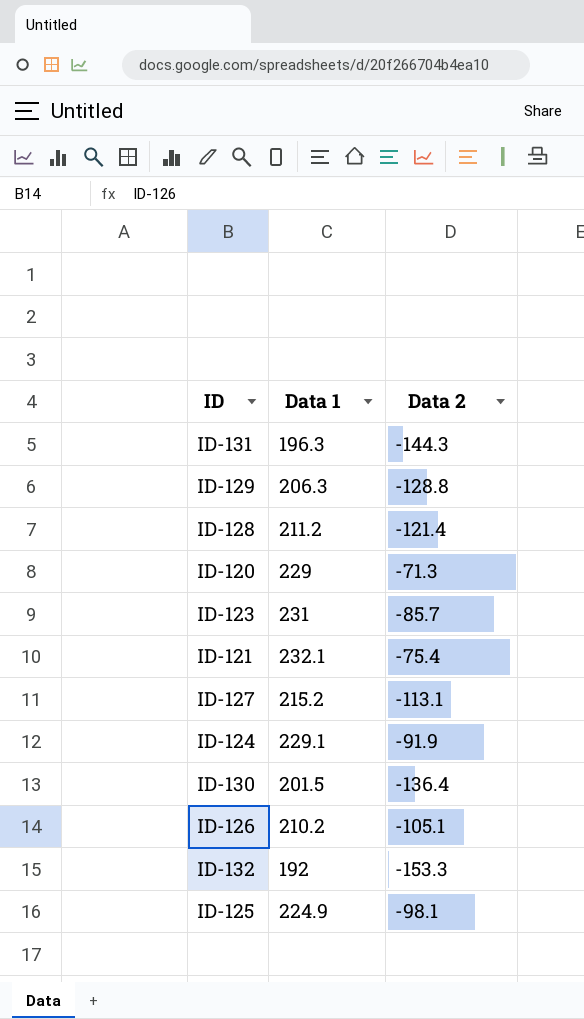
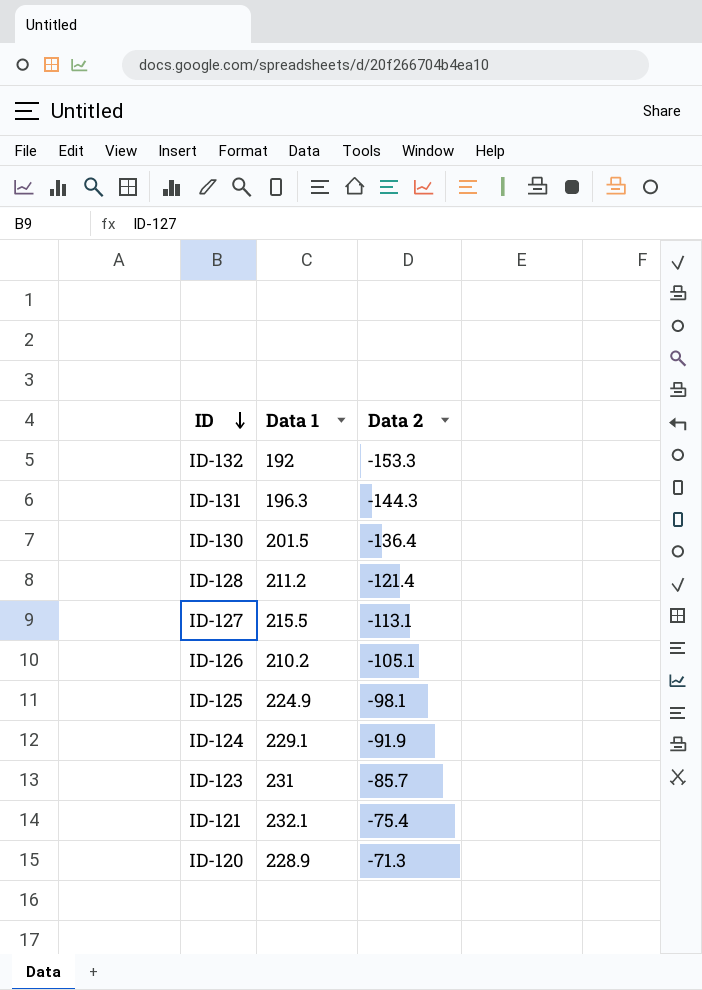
row order: none -> ID descending
row ID-129: 206.3 | -128.8 -> none
ID-127 | Data 1: 215.2 -> 215.5
ID-120 | Data 1: 229 -> 228.9

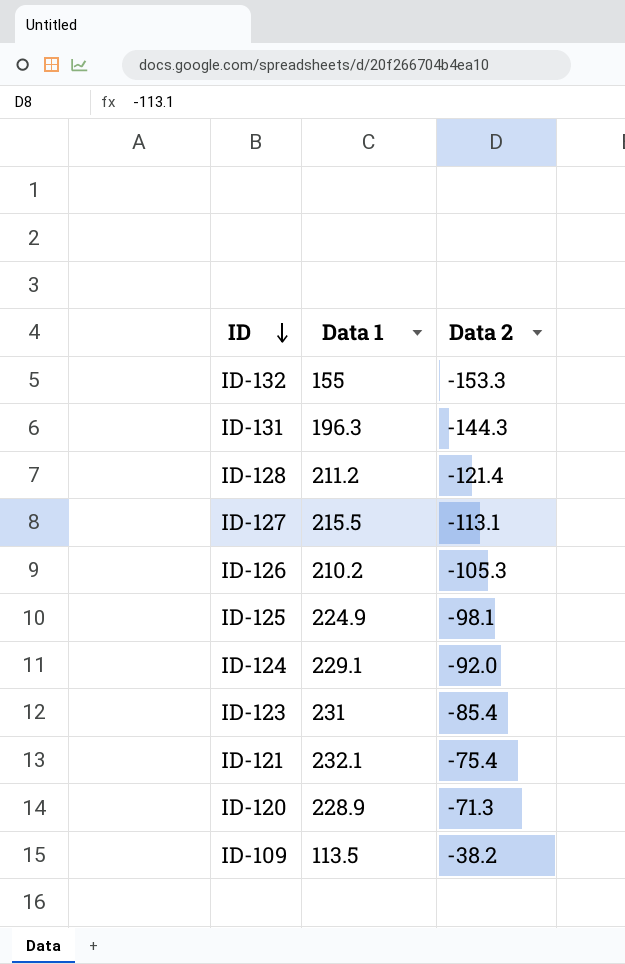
row ID-130: 201.5 | -136.4 -> none
ID-132 | Data 1: 192 -> 155
ID-126 | Data 2: -105.1 -> -105.3
ID-124 | Data 2: -91.9 -> -92.0
ID-123 | Data 2: -85.7 -> -85.4
row ID-109: none -> 113.5 | -38.2

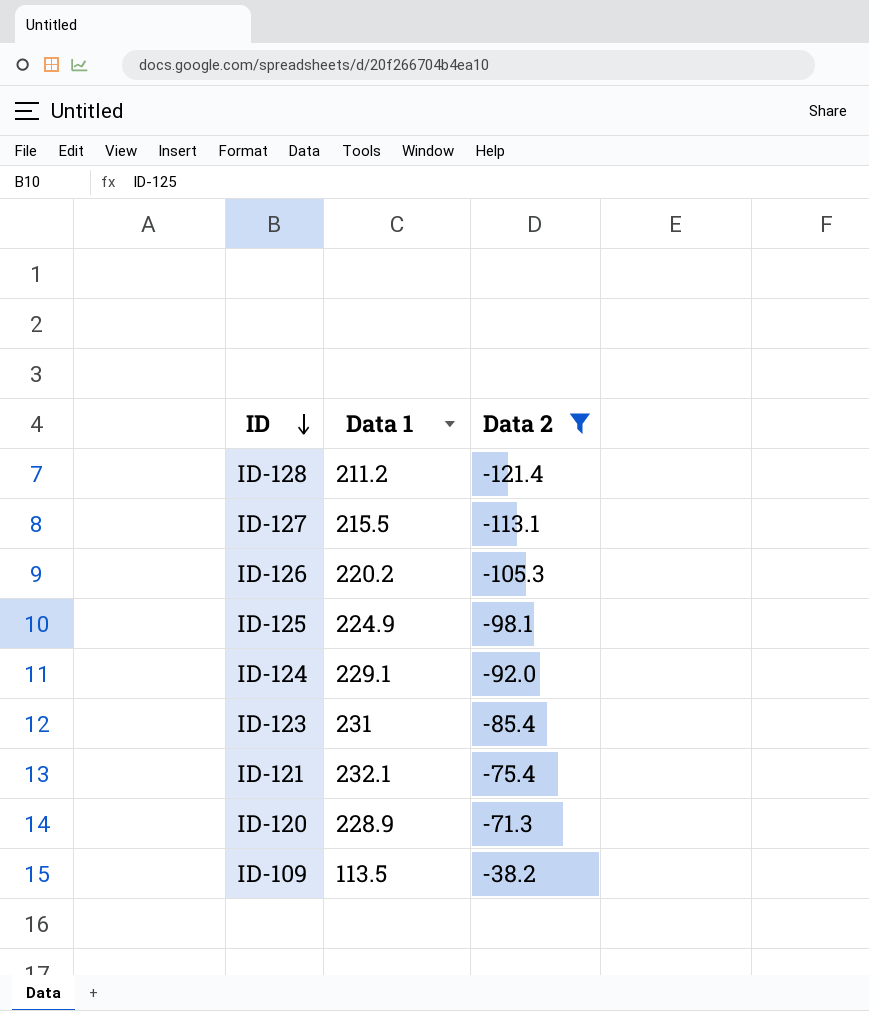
filter: none -> Data 2 >= -121.4
ID-126 | Data 1: 210.2 -> 220.2

